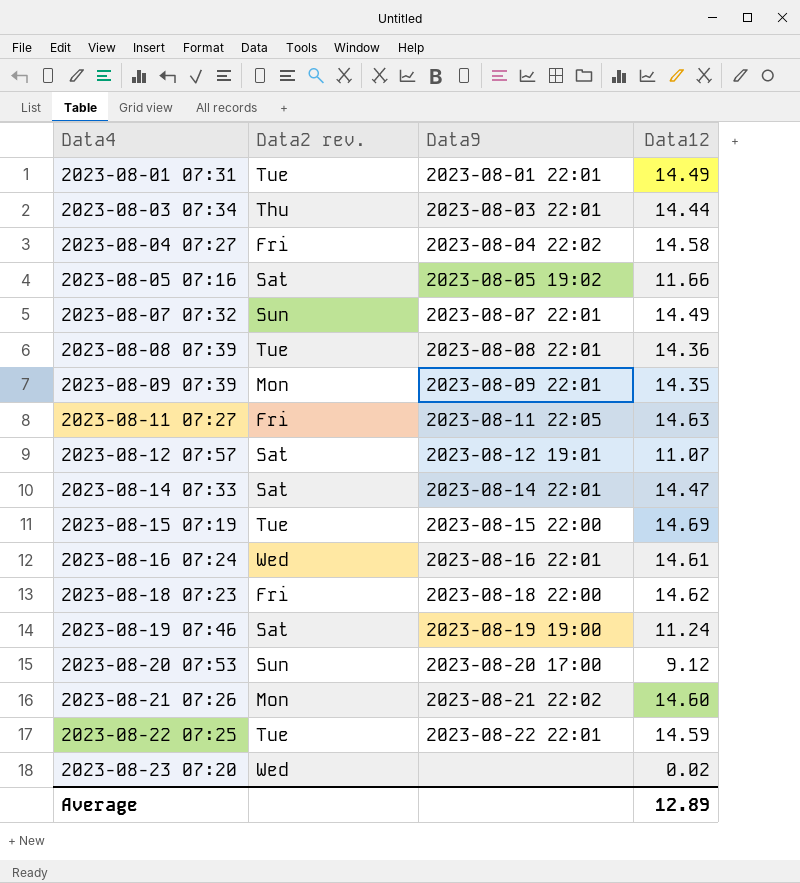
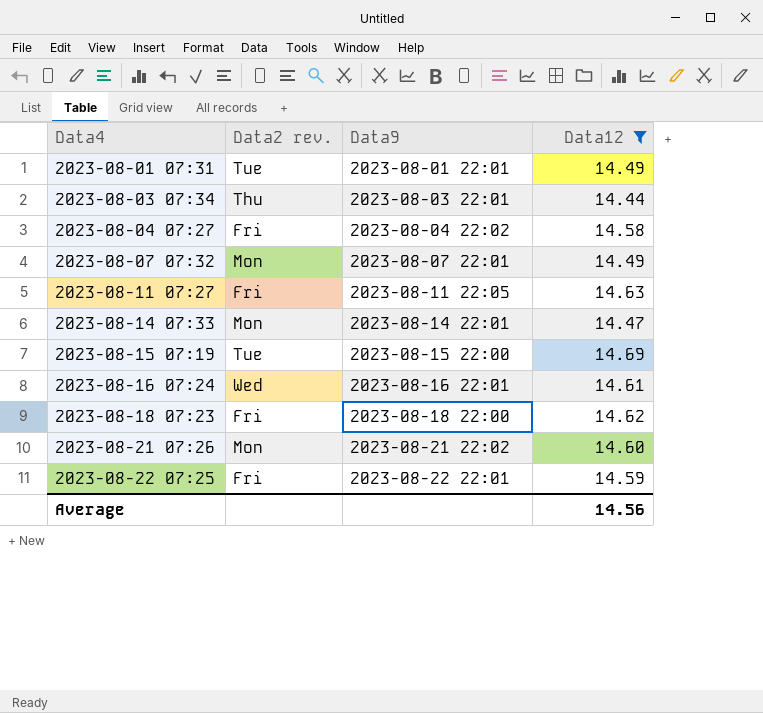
filter: none -> Data12 >= 14.44
2023-08-07 07:32 | Data2 rev.: Sun -> Mon
2023-08-14 07:33 | Data2 rev.: Sat -> Mon
2023-08-22 07:25 | Data2 rev.: Tue -> Fri
Average | Data12: 12.89 -> 14.56

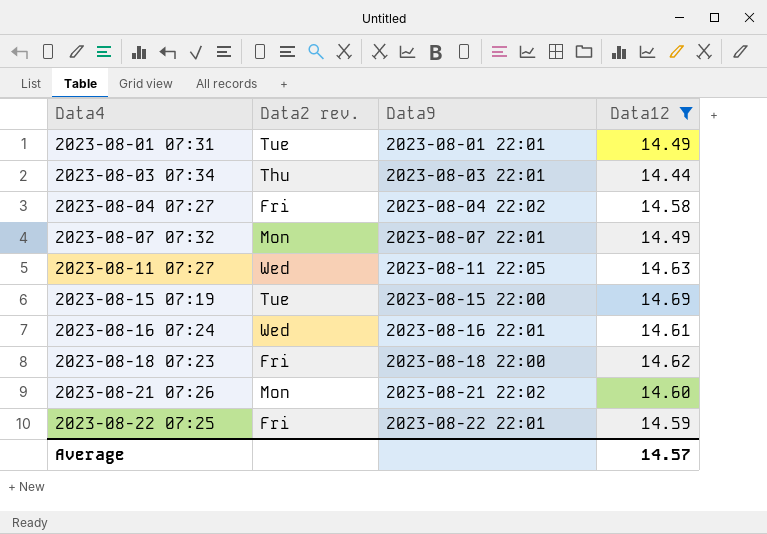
row 2023-08-14 07:33: Mon | 2023-08-14 22:01 | 14.47 -> none
2023-08-11 07:27 | Data2 rev.: Fri -> Wed
Average | Data12: 14.56 -> 14.57

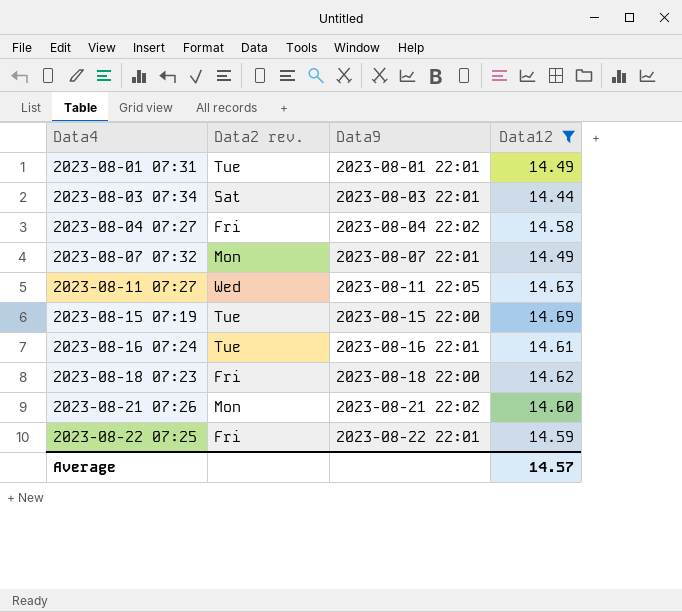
2023-08-03 07:34 | Data2 rev.: Thu -> Sat
2023-08-16 07:24 | Data2 rev.: Wed -> Tue

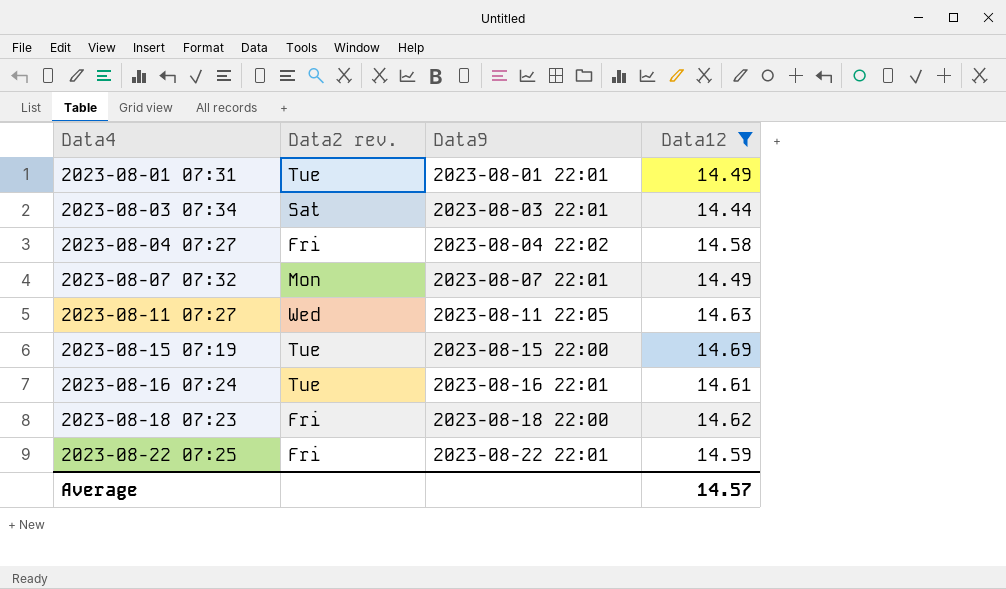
row 2023-08-21 07:26: Mon | 2023-08-21 22:02 | 14.60 -> none

